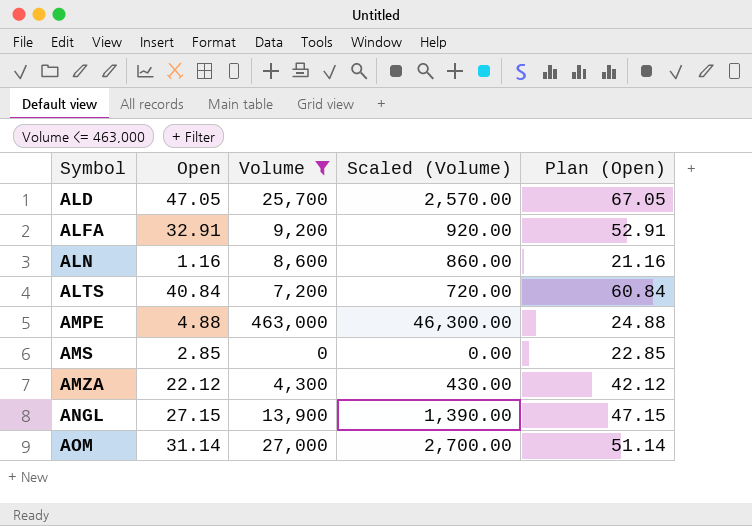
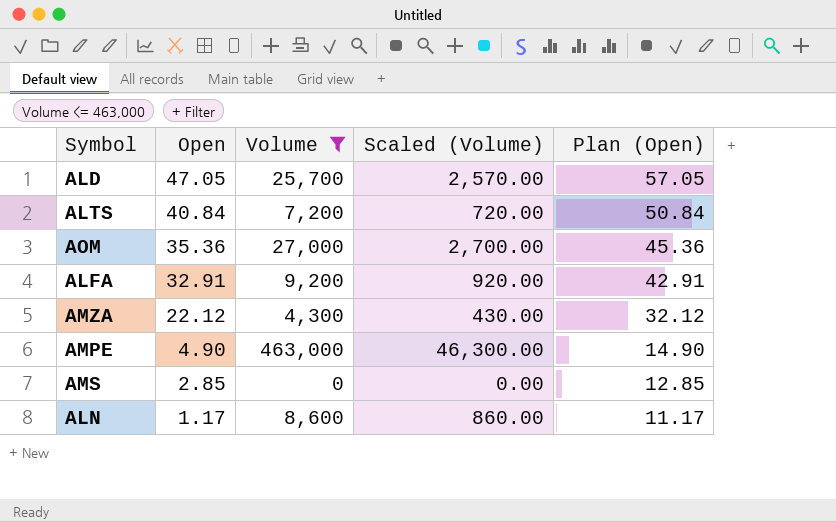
row order: Symbol ascending -> Open descending
column Plan (Open) | formula: [Open] + 20 -> [Open] + 10
row ANGL: 27.15 | 13,900 | 1,390.00 | 47.15 -> none
AOM | Open: 31.14 -> 35.36
AMPE | Open: 4.88 -> 4.90
ALN | Open: 1.16 -> 1.17

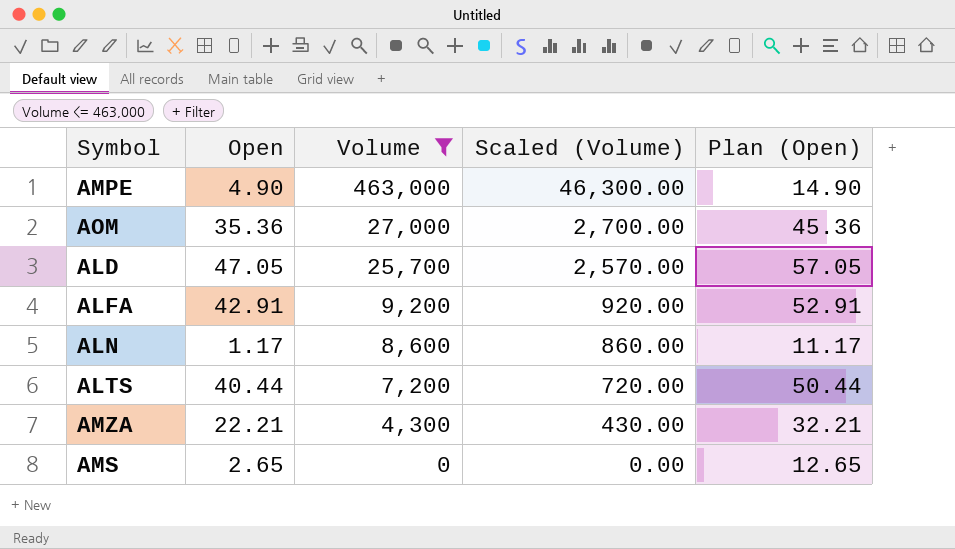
row order: Open descending -> Volume descending
ALFA | Open: 32.91 -> 42.91
ALFA | Plan (Open): 42.91 -> 52.91
ALTS | Open: 40.84 -> 40.44
ALTS | Plan (Open): 50.84 -> 50.44
AMZA | Open: 22.12 -> 22.21
AMZA | Plan (Open): 32.12 -> 32.21
AMS | Open: 2.85 -> 2.65
AMS | Plan (Open): 12.85 -> 12.65

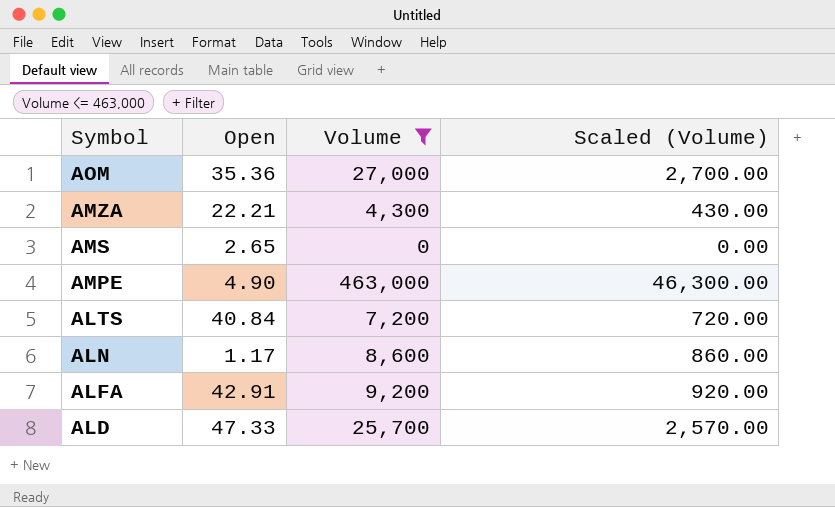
row order: Volume descending -> Symbol descending
column Plan (Open) | formula: [Open] + 10 -> none
ALTS | Open: 40.44 -> 40.84
ALD | Open: 47.05 -> 47.33

